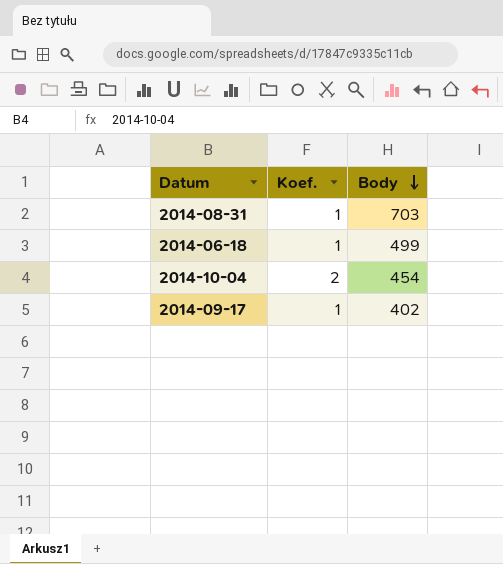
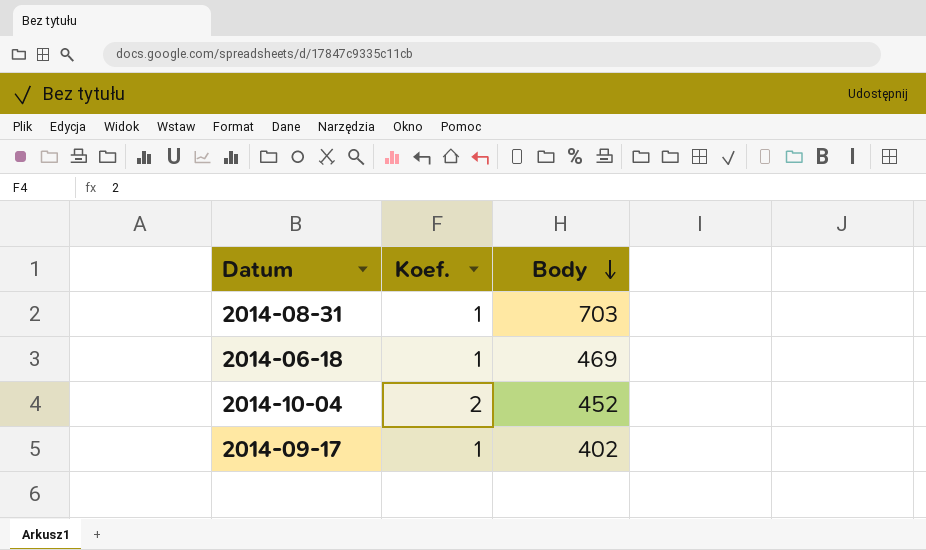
2014-06-18 | Body: 499 -> 469
2014-10-04 | Body: 454 -> 452

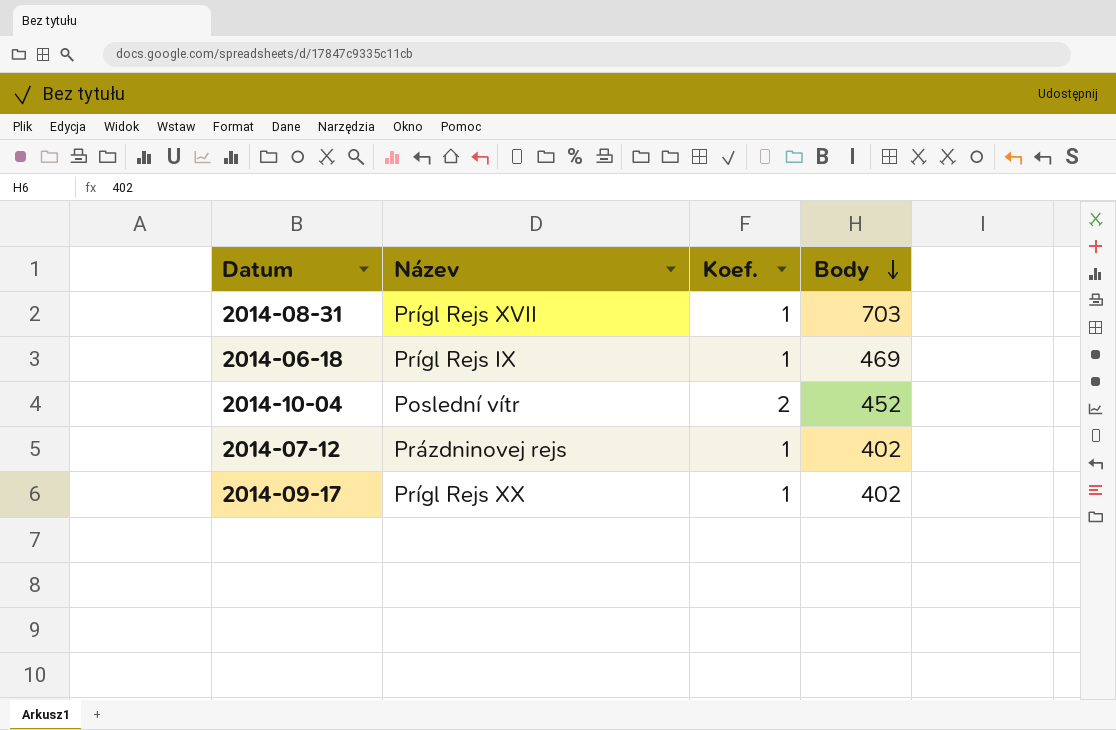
column Název | position: none -> 2
row 2014-07-12: none -> Prázdninovej rejs | 1 | 402

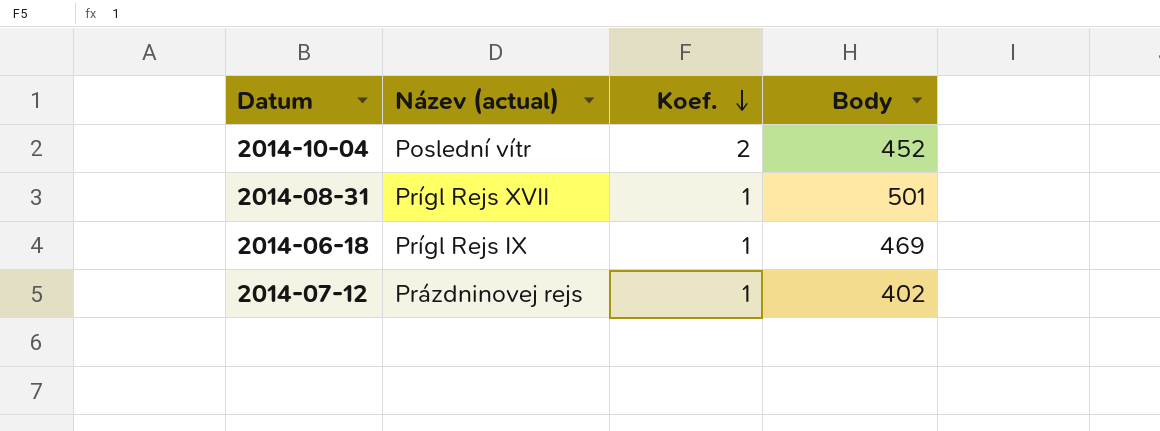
row order: Body descending -> Koef. descending
column name: Název -> Název (actual)
row 2014-09-17: Prígl Rejs XX | 1 | 402 -> none
2014-08-31 | Body: 703 -> 501

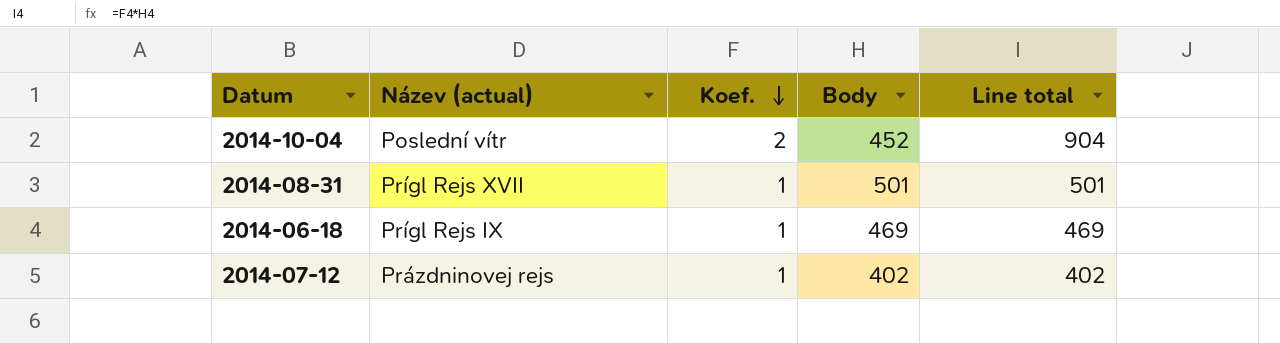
column Line total | formula: none -> [Koef.] * [Body]

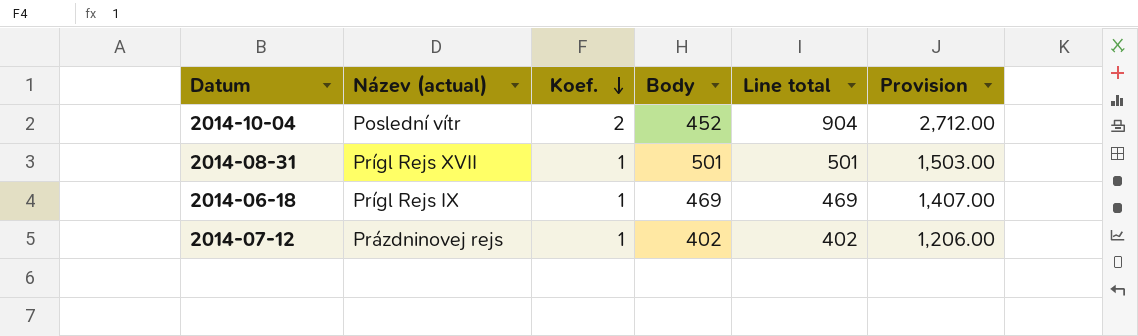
column Provision | formula: none -> [Line total] * 3

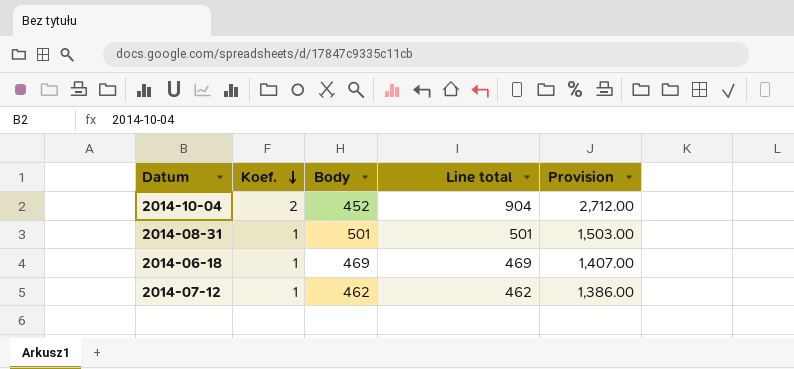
column Název (actual) | position: 2 -> none
2014-07-12 | Body: 402 -> 462
2014-07-12 | Line total: 402 -> 462
2014-07-12 | Provision: 1,206.00 -> 1,386.00

